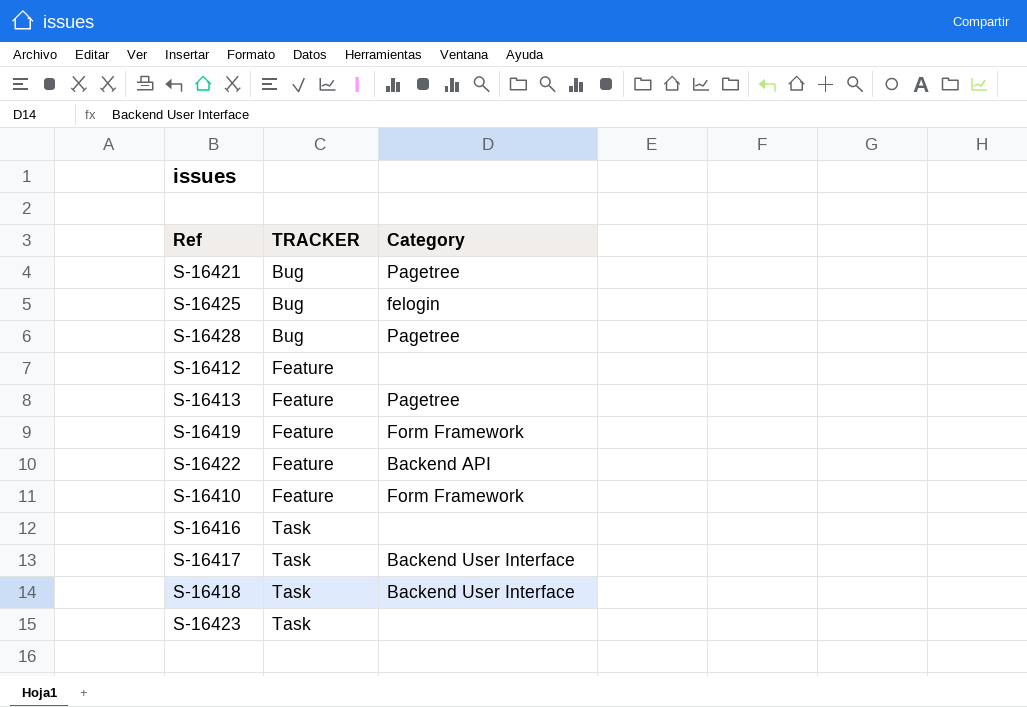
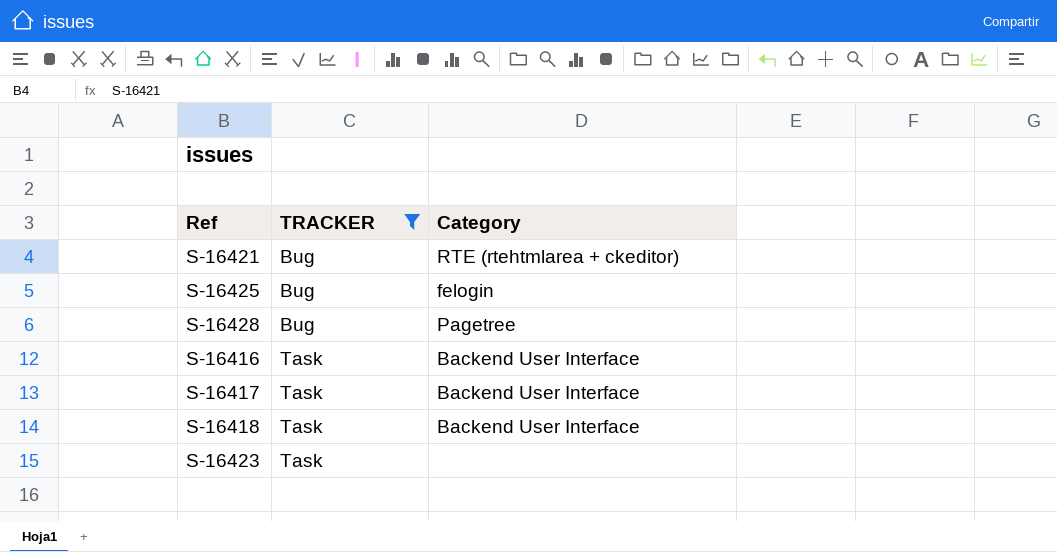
filter: none -> TRACKER != Feature
S-16421 | Category: Pagetree -> RTE (rtehtmlarea + ckeditor)
S-16416 | Category: none -> Backend User Interface

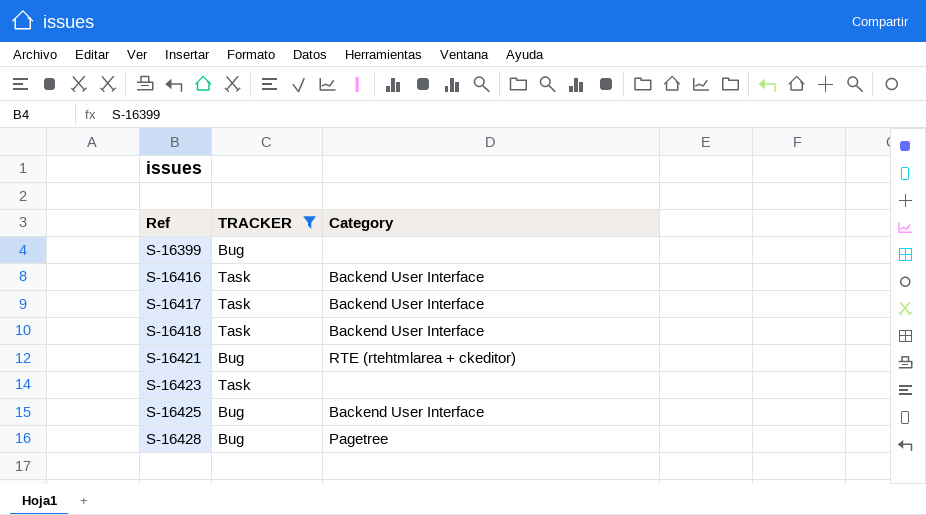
row order: TRACKER ascending -> Ref ascending
row S-16399: none -> Bug | none
S-16425 | Category: felogin -> Backend User Interface

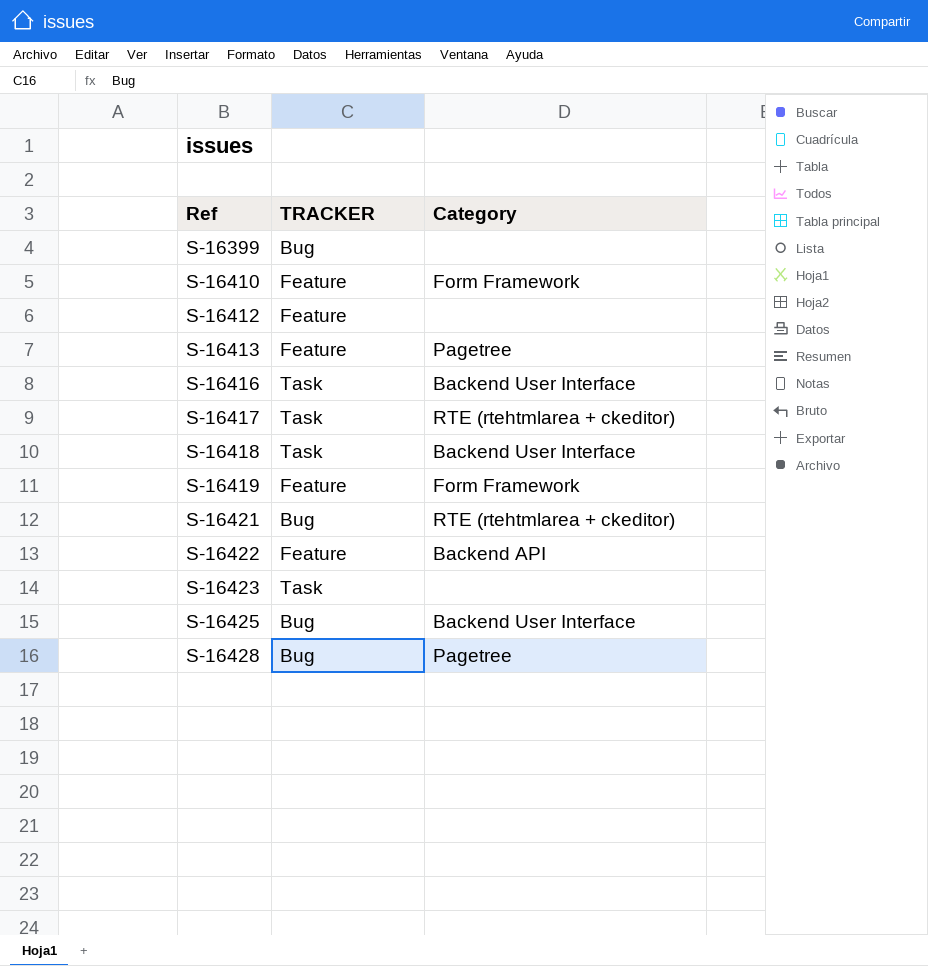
filter: TRACKER != Feature -> none
S-16417 | Category: Backend User Interface -> RTE (rtehtmlarea + ckeditor)

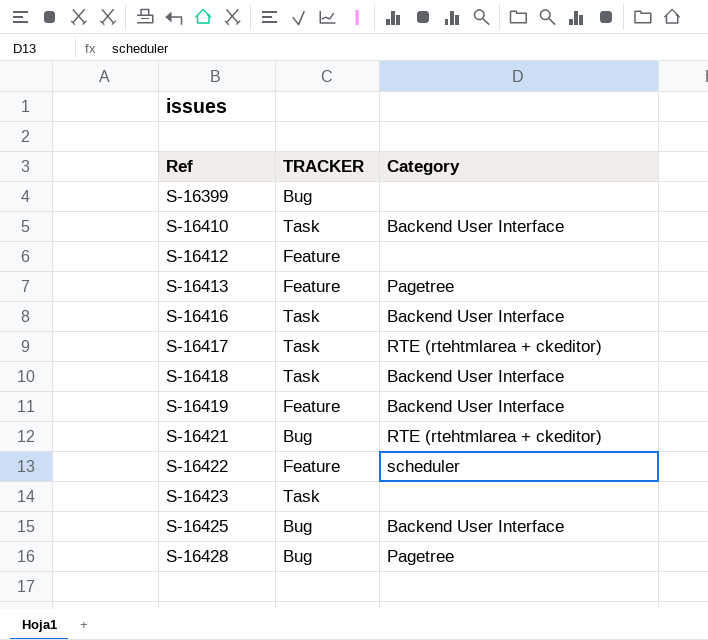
S-16410 | TRACKER: Feature -> Task
S-16410 | Category: Form Framework -> Backend User Interface
S-16419 | Category: Form Framework -> Backend User Interface
S-16422 | Category: Backend API -> scheduler

